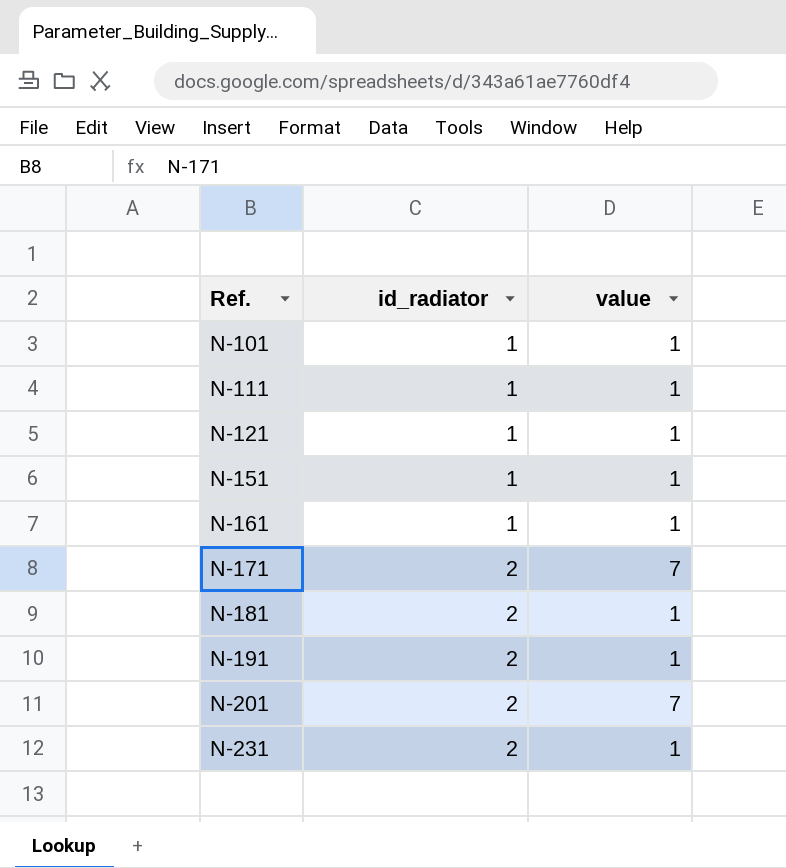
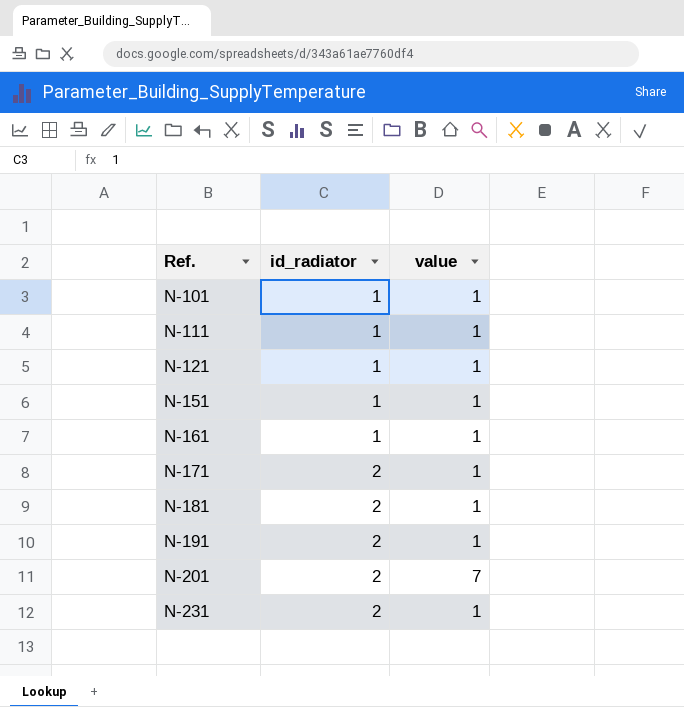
N-171 | value: 7 -> 1

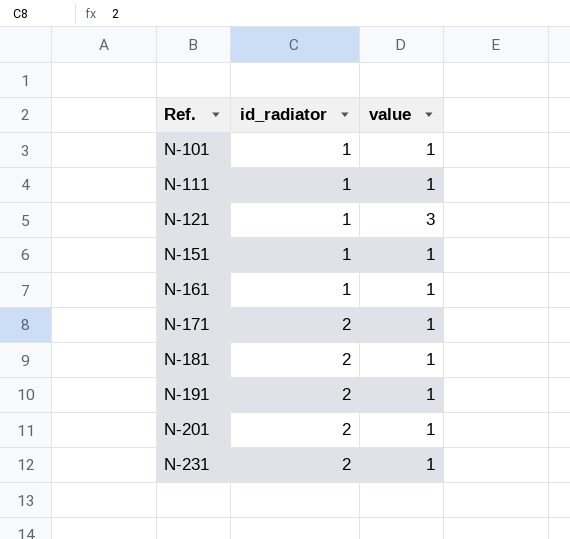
N-121 | value: 1 -> 3
N-201 | value: 7 -> 1

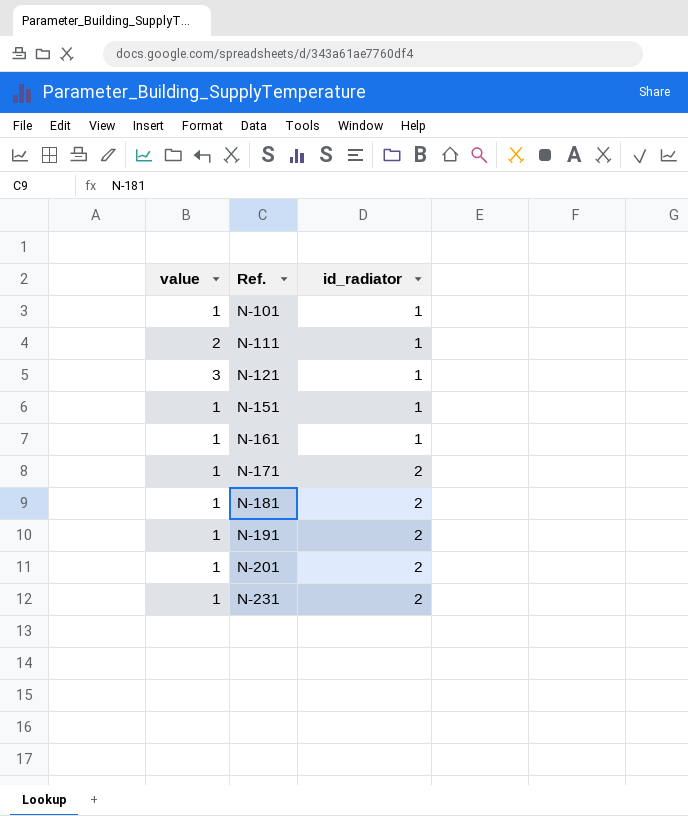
column value | position: 3 -> 1
N-111 | value: 1 -> 2

